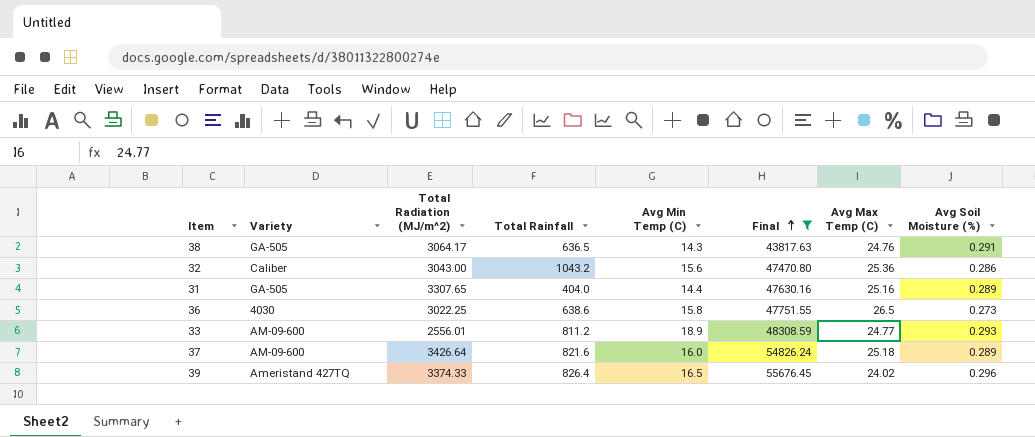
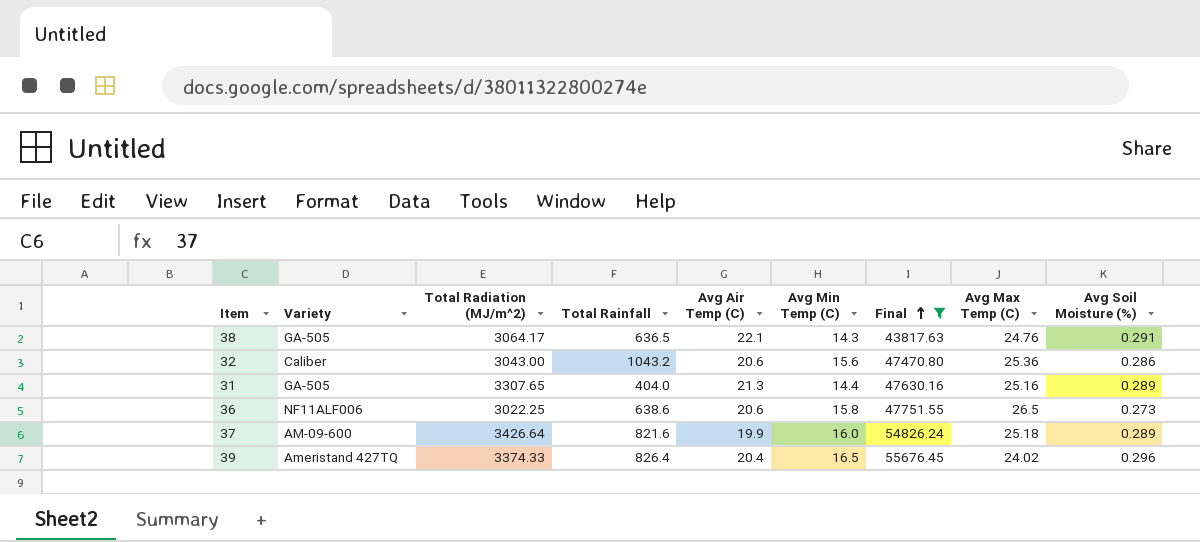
column Avg Air Temp (C) | position: none -> 5
row 33: AM-09-600 | 2556.01 | 811.2 | 18.9 | 48308.59 | 24.77 | 0.293 -> none
36 | Variety: 4030 -> NF11ALF006

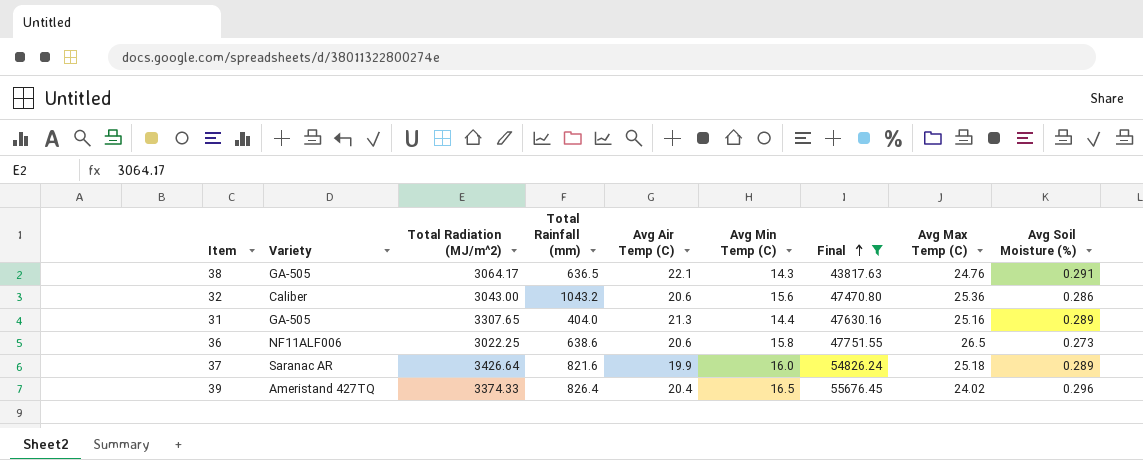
column name: Total Rainfall -> Total Rainfall (mm)
37 | Variety: AM-09-600 -> Saranac AR

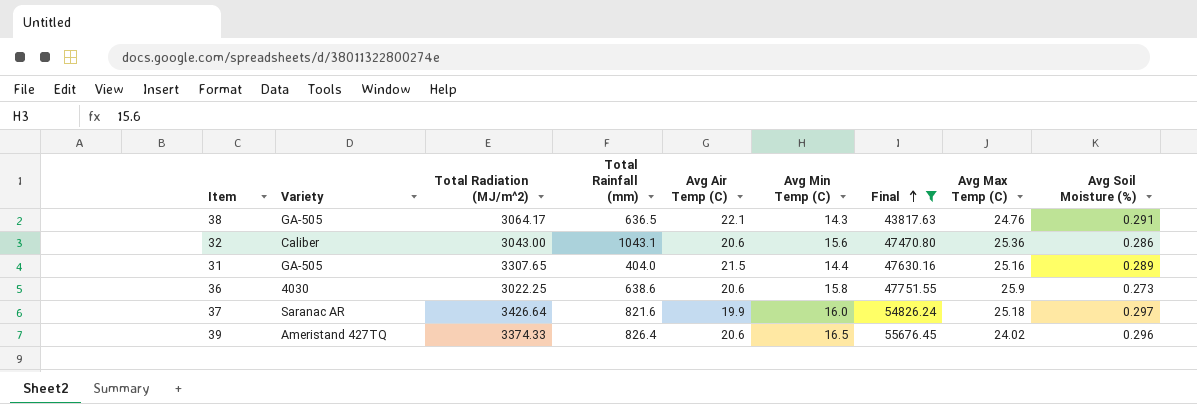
32 | Total Rainfall (mm): 1043.2 -> 1043.1
31 | Avg Air Temp (C): 21.3 -> 21.5
36 | Variety: NF11ALF006 -> 4030
36 | Avg Max Temp (C): 26.5 -> 25.9
37 | Avg Soil Moisture (%): 0.289 -> 0.297
39 | Avg Air Temp (C): 20.4 -> 20.6

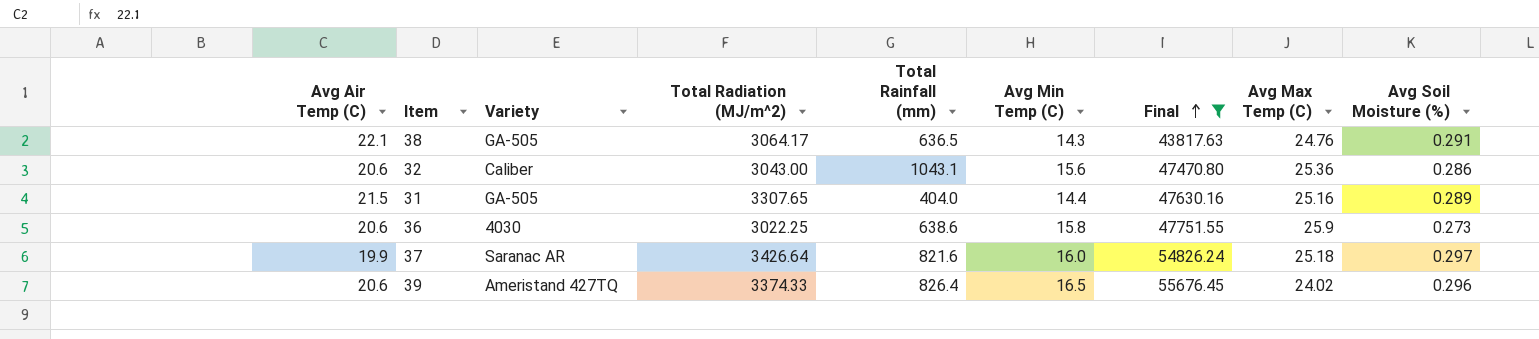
column Avg Air Temp (C) | position: 5 -> 1

